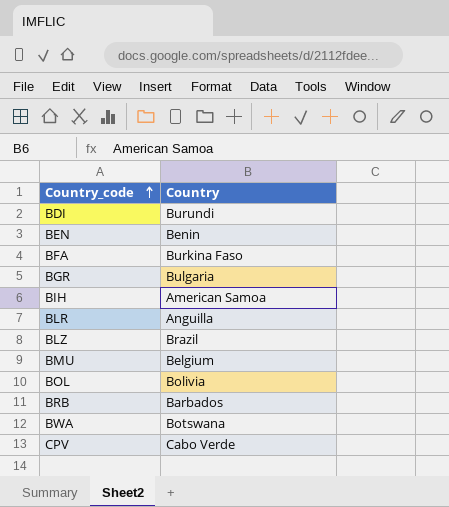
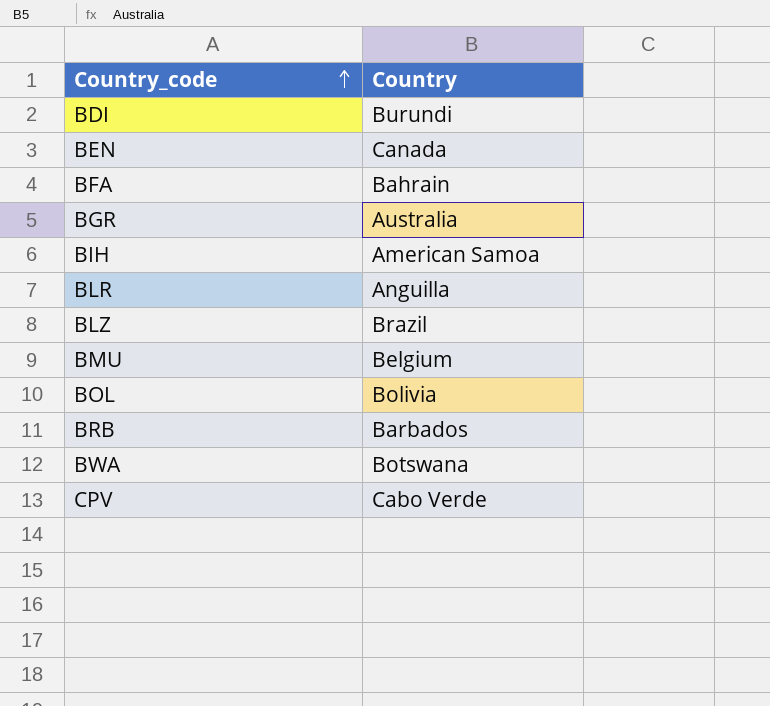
BEN | Country: Benin -> Canada
BFA | Country: Burkina Faso -> Bahrain
BGR | Country: Bulgaria -> Australia

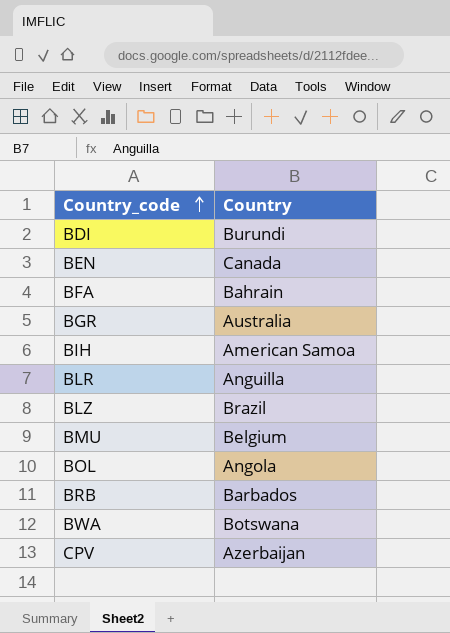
BOL | Country: Bolivia -> Angola
CPV | Country: Cabo Verde -> Azerbaijan

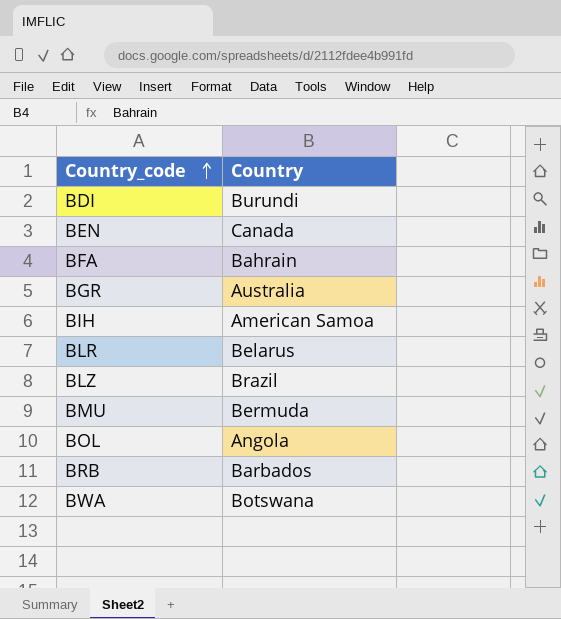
row CPV: Azerbaijan -> none
BLR | Country: Anguilla -> Belarus
BMU | Country: Belgium -> Bermuda

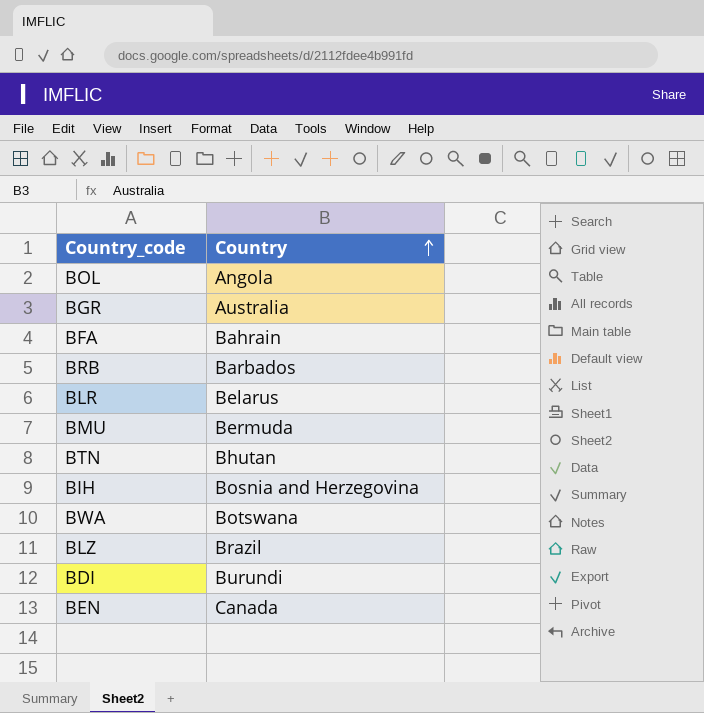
row order: Country_code ascending -> Country ascending
row BTN: none -> Bhutan
BIH | Country: American Samoa -> Bosnia and Herzegovina

